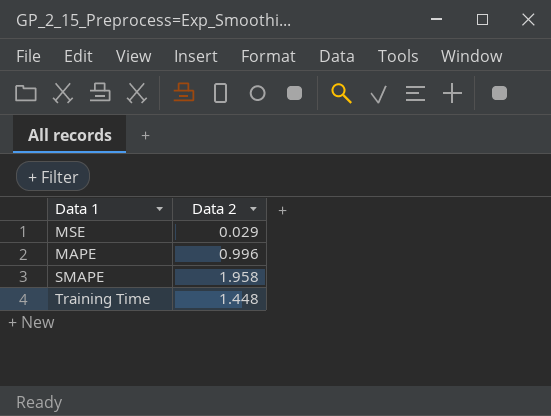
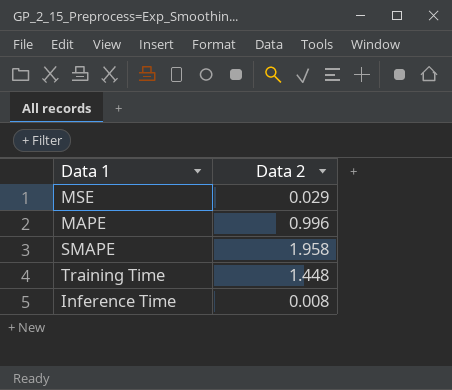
row Inference Time: none -> 0.008

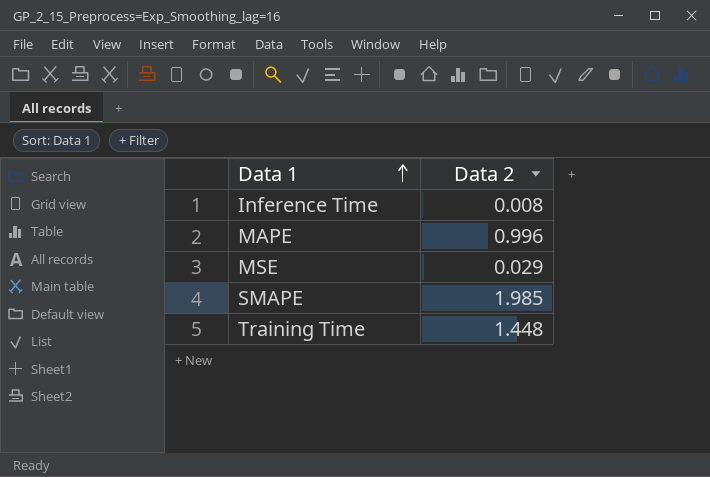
row order: none -> Data 1 ascending
SMAPE | Data 2: 1.958 -> 1.985

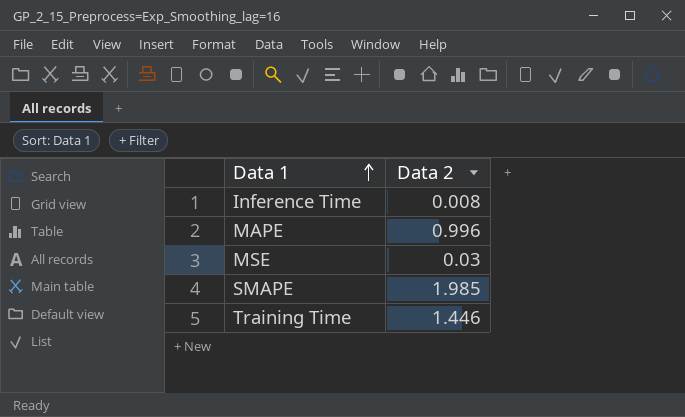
MSE | Data 2: 0.029 -> 0.03
Training Time | Data 2: 1.448 -> 1.446

